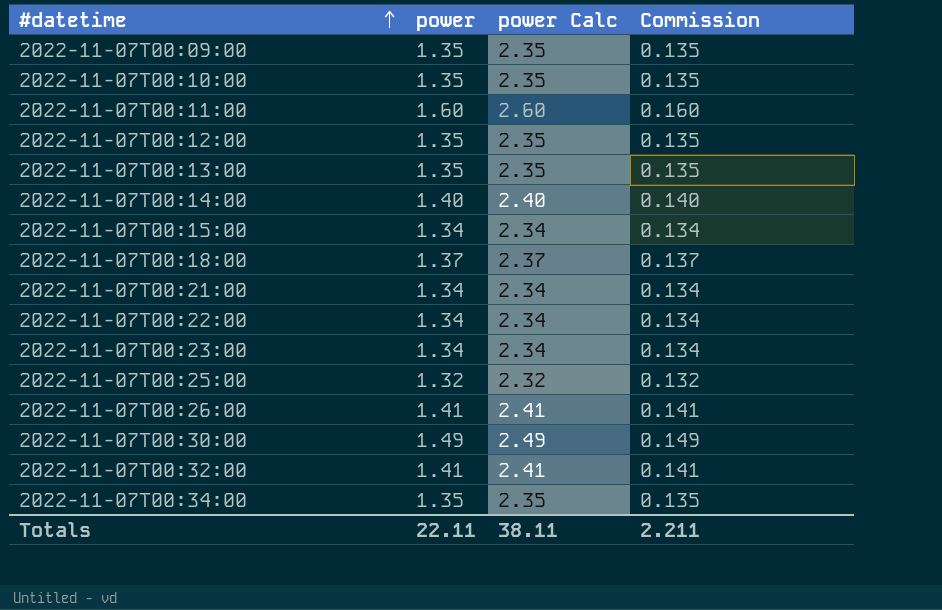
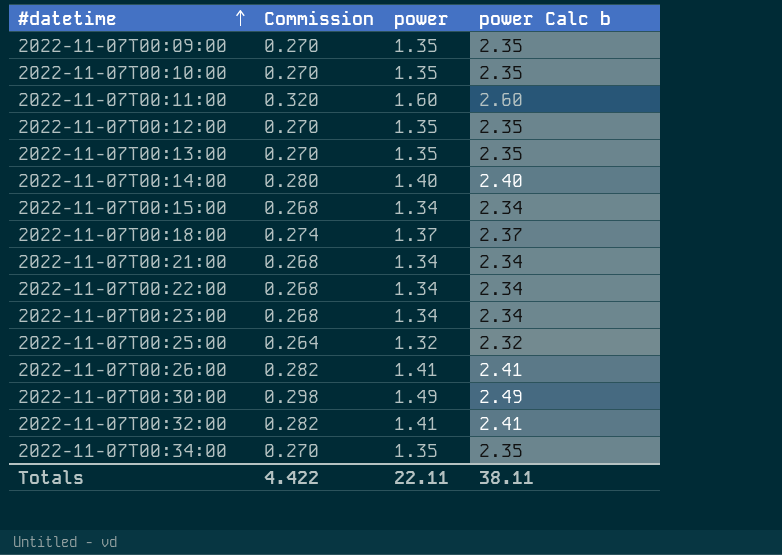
column Commission | formula: [power] * 0.1 -> [power] * 0.2
column Commission | position: 4 -> 2
column name: power Calc -> power Calc b
Totals | Commission: 2.211 -> 4.422

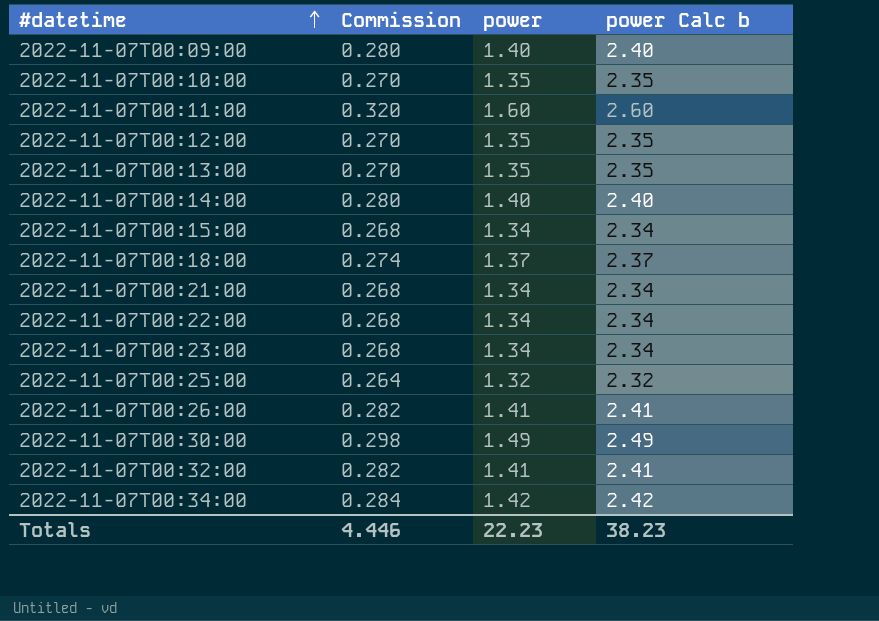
2022-11-07T00:09:00 | Commission: 0.270 -> 0.280
2022-11-07T00:09:00 | power: 1.35 -> 1.40
2022-11-07T00:09:00 | power Calc b: 2.35 -> 2.40
2022-11-07T00:34:00 | Commission: 0.270 -> 0.284
2022-11-07T00:34:00 | power: 1.35 -> 1.42
2022-11-07T00:34:00 | power Calc b: 2.35 -> 2.42
Totals | Commission: 4.422 -> 4.446
Totals | power: 22.11 -> 22.23
Totals | power Calc b: 38.11 -> 38.23

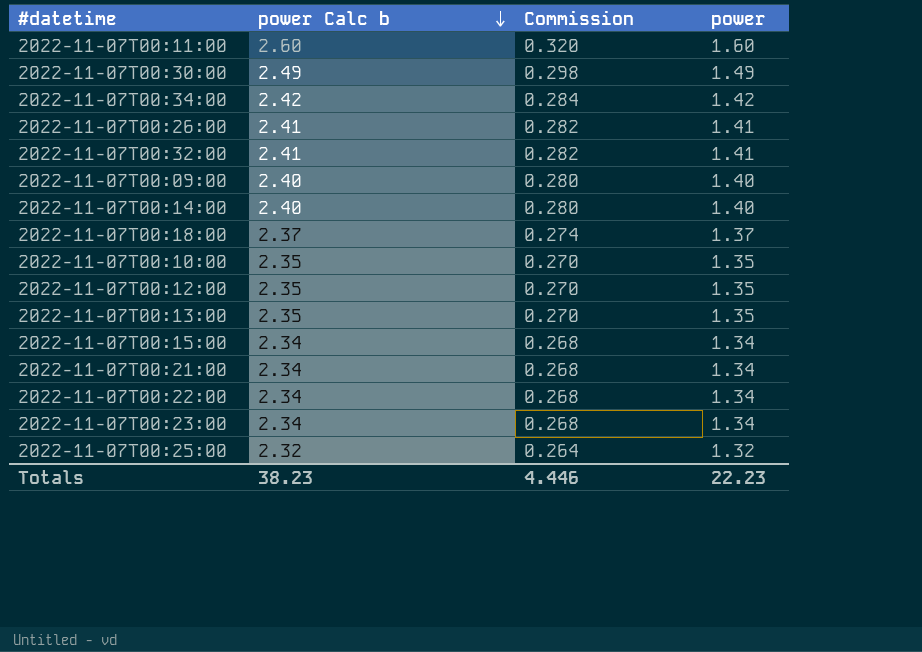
row order: #datetime ascending -> power Calc b descending
column power Calc b | position: 4 -> 2

